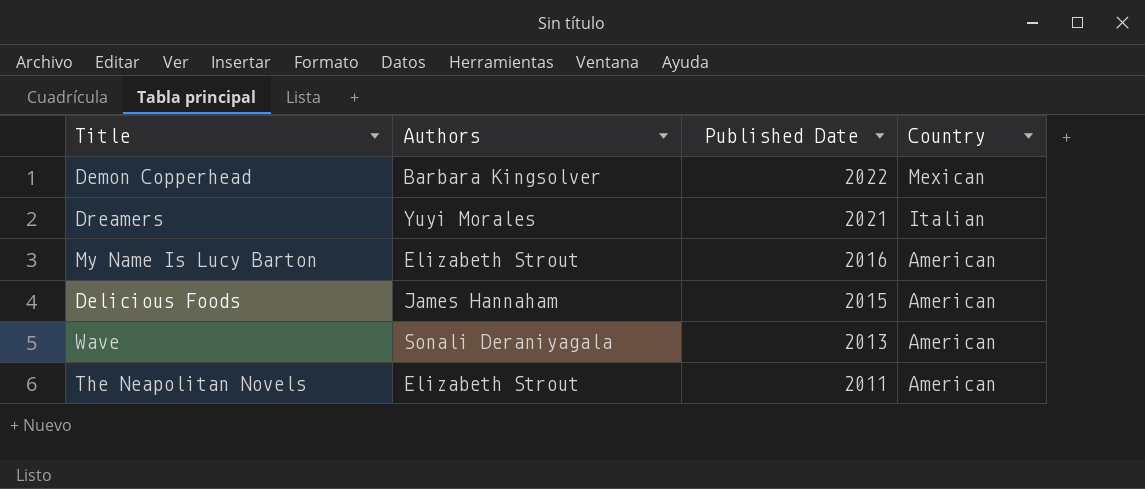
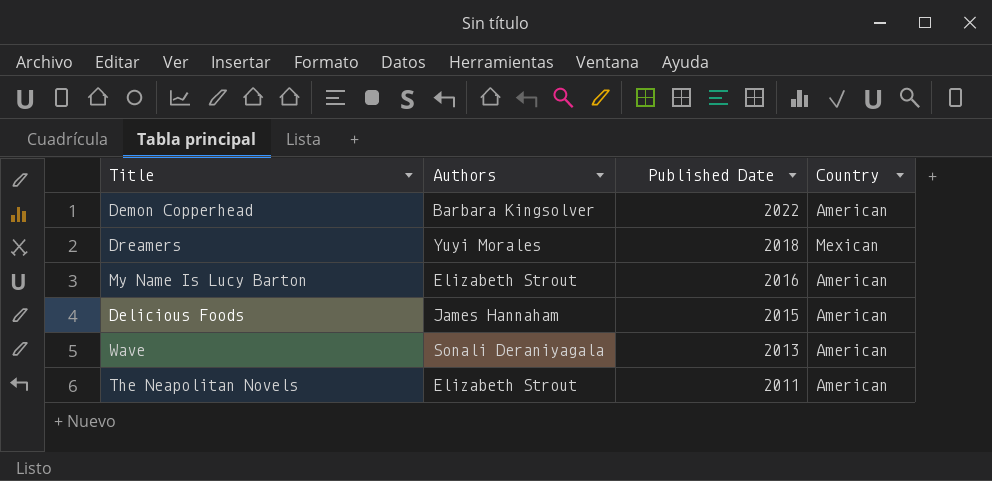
Demon Copperhead | Country: Mexican -> American
Dreamers | Published Date: 2021 -> 2018
Dreamers | Country: Italian -> Mexican

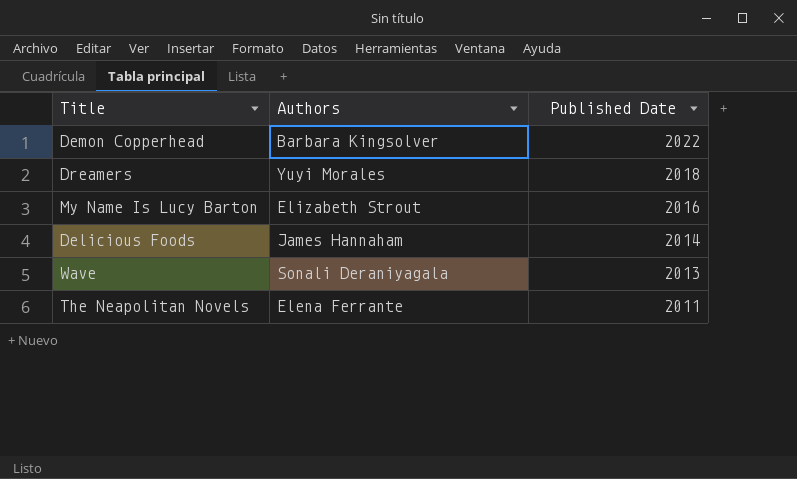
column Country | position: 4 -> none
Delicious Foods | Published Date: 2015 -> 2014
The Neapolitan Novels | Authors: Elizabeth Strout -> Elena Ferrante

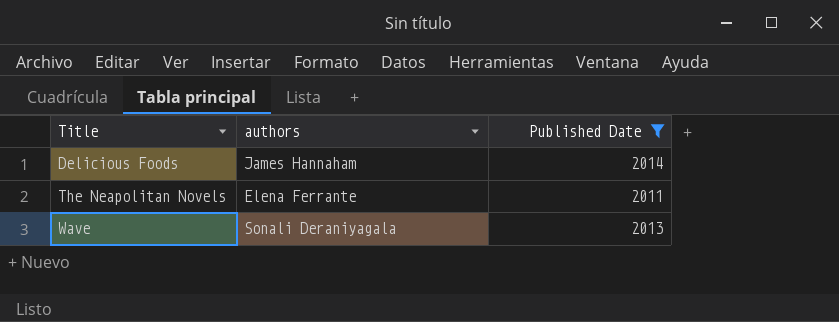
filter: none -> Published Date <= 2014
row order: Published Date descending -> Title ascending
column name: Authors -> authors

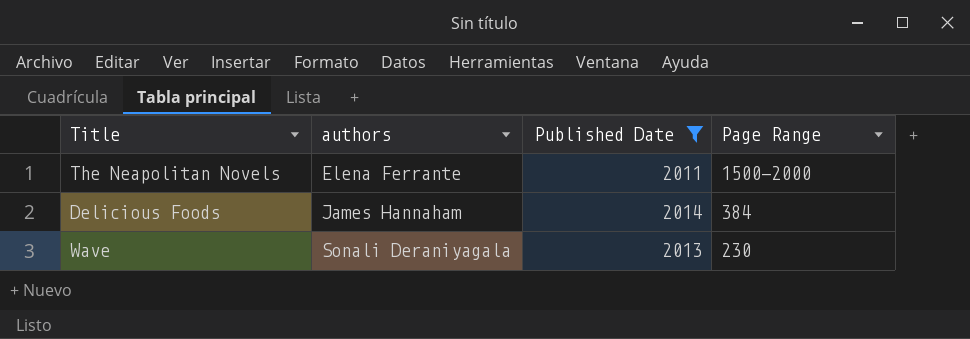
row order: Title ascending -> authors ascending
column Page Range | position: none -> 4

